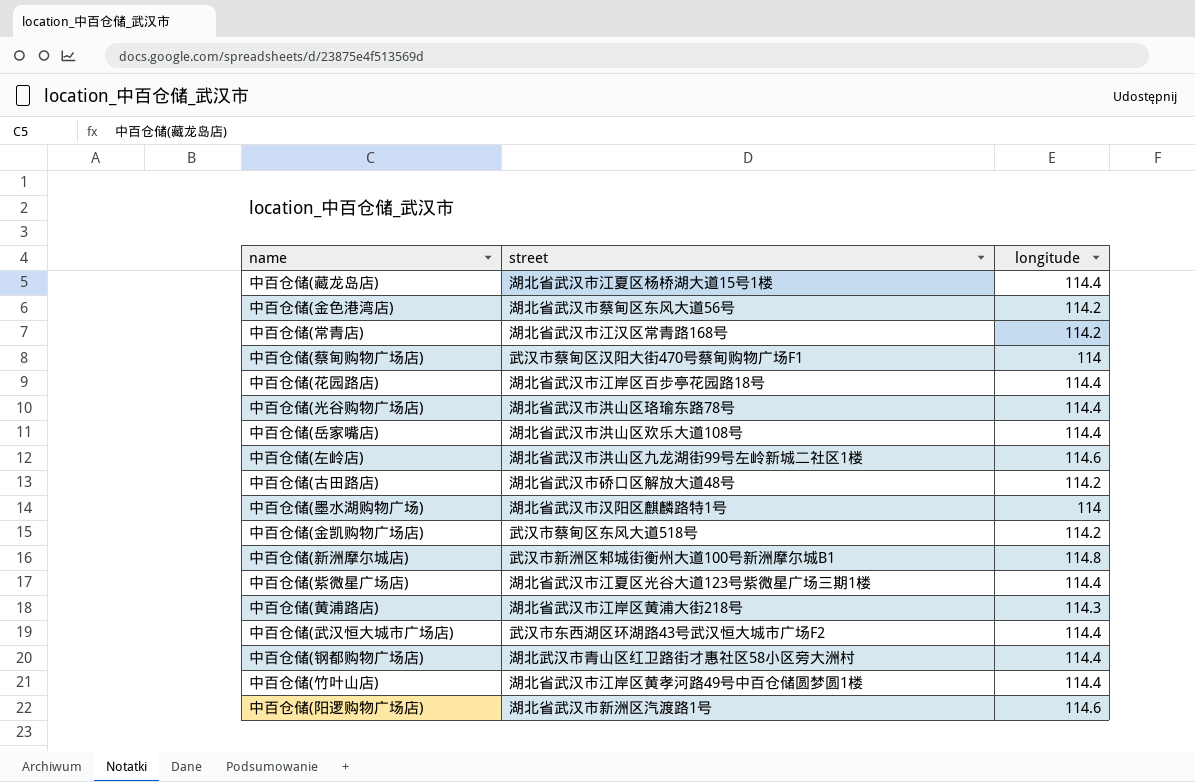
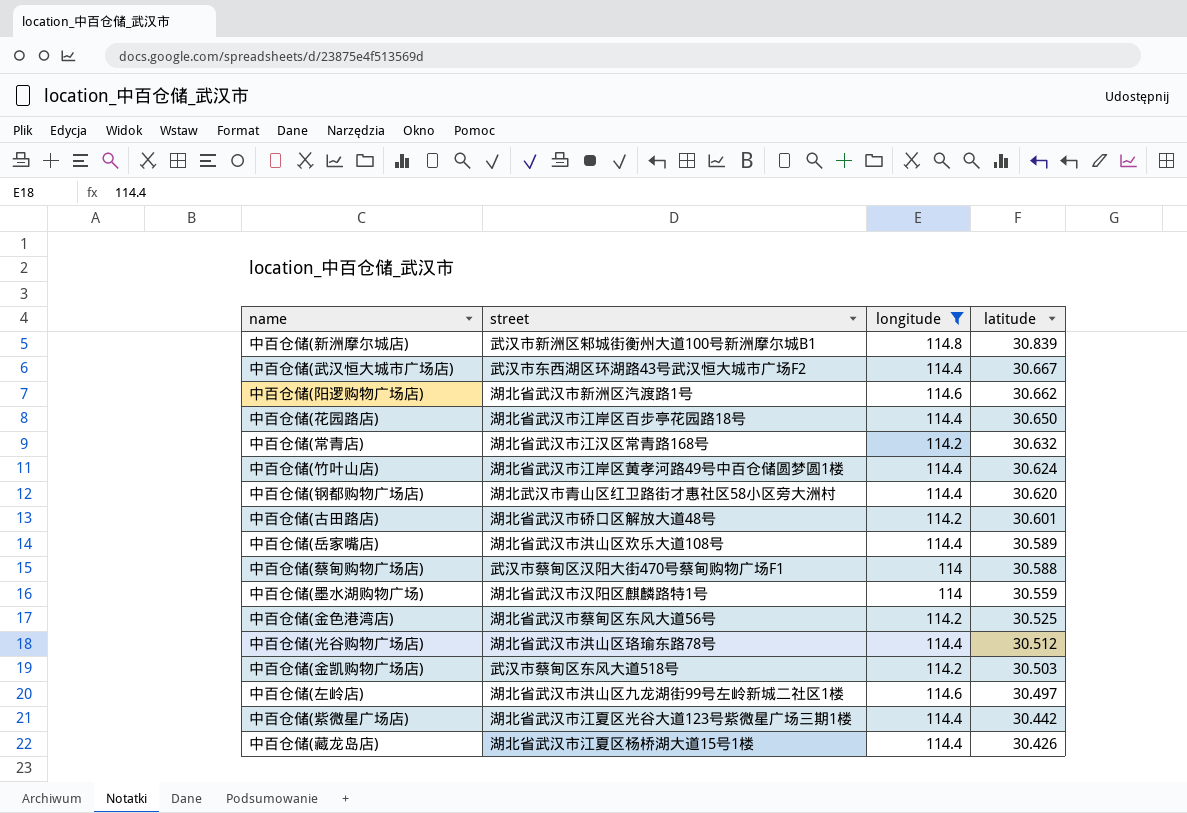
filter: none -> longitude != 114.3
row order: none -> latitude descending
column latitude | position: none -> 4

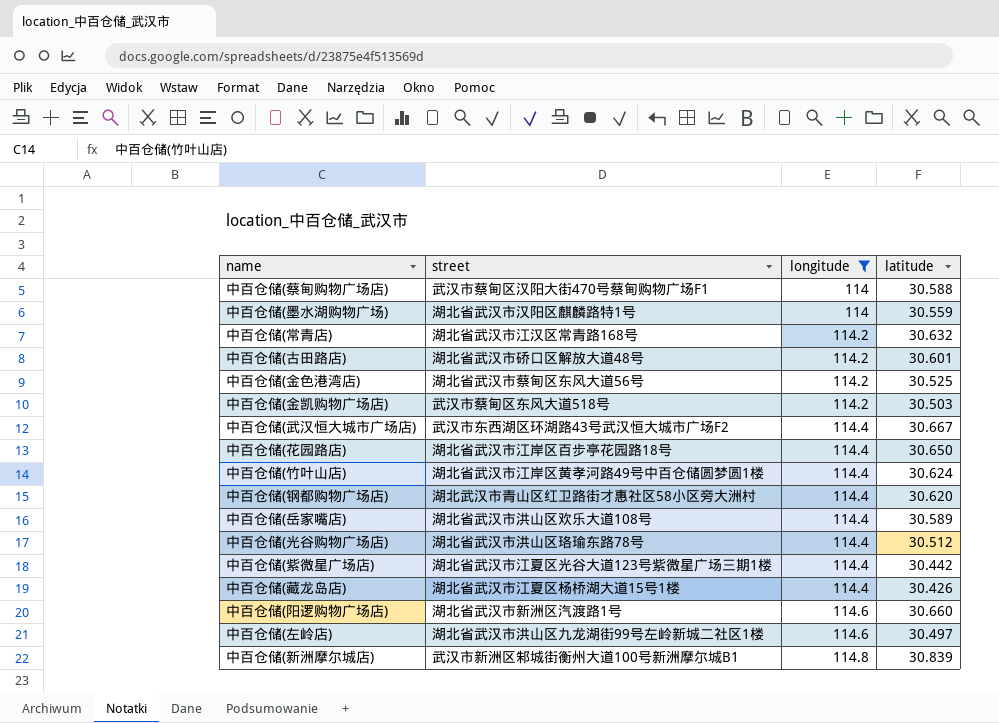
row order: latitude descending -> longitude ascending
中百仓储(阳逻购物广场店) | latitude: 30.662 -> 30.660

